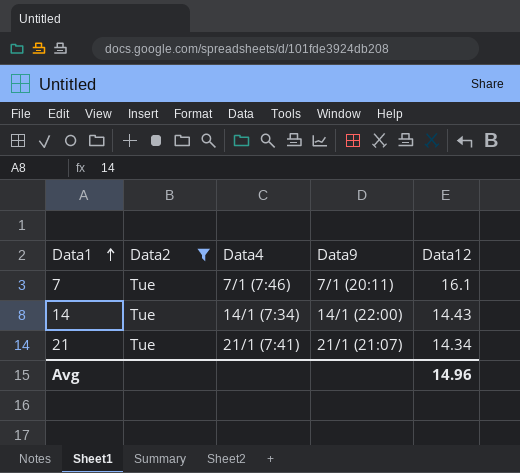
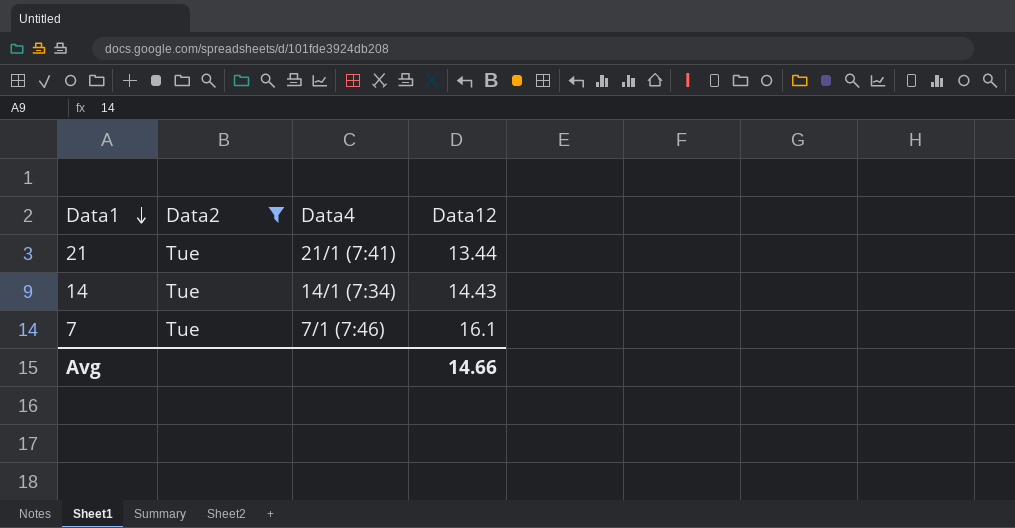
row order: Data1 ascending -> Data1 descending
column Data9 | position: 4 -> none
21 | Data12: 14.34 -> 13.44
Avg | Data12: 14.96 -> 14.66

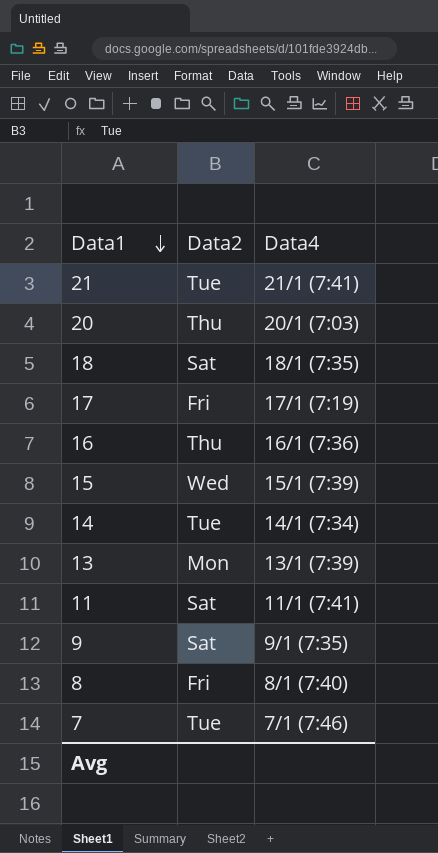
filter: Data2 = Tue -> none
column Data12 | position: 4 -> none

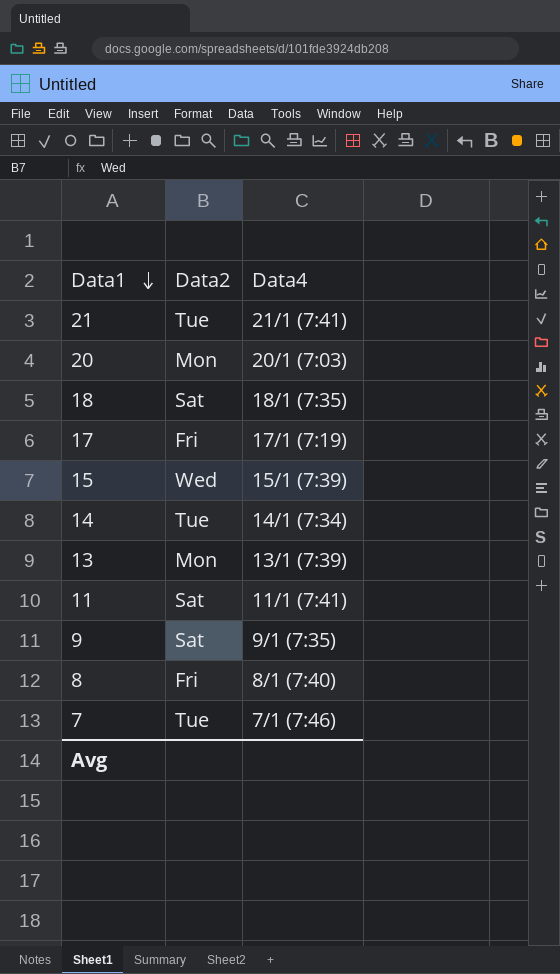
row 16: Thu | 16/1 (7:36) -> none
20 | Data2: Thu -> Mon

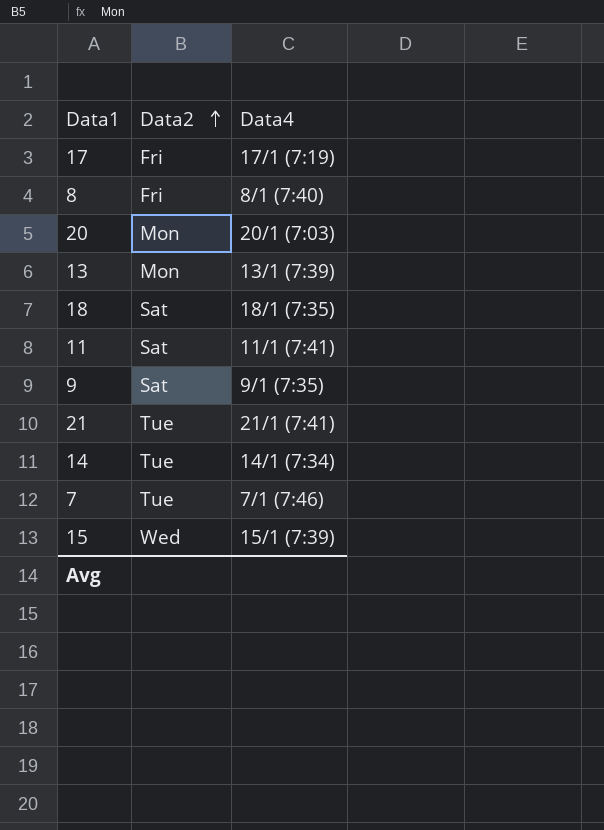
row order: Data1 descending -> Data2 ascending

